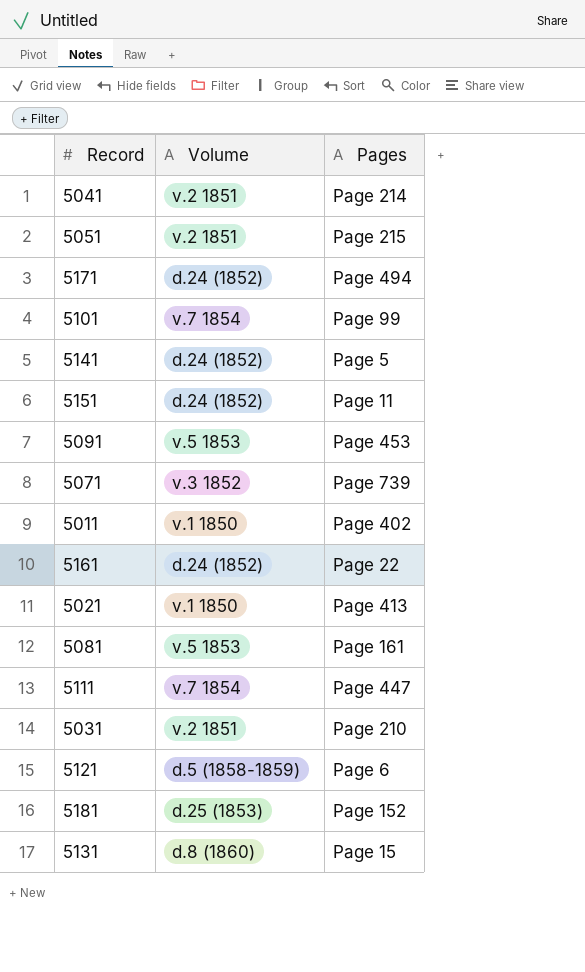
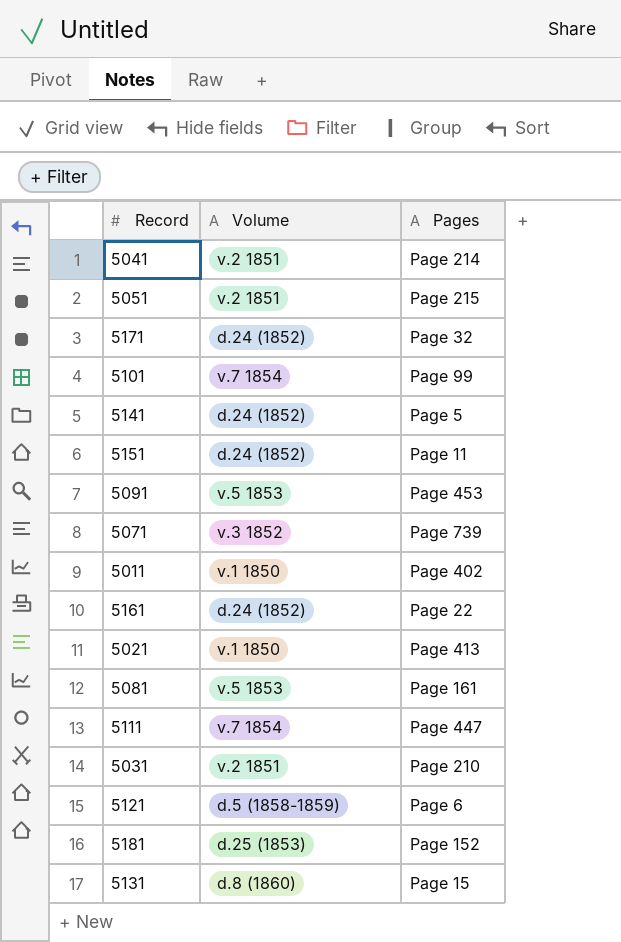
5171 | Pages: Page 494 -> Page 32

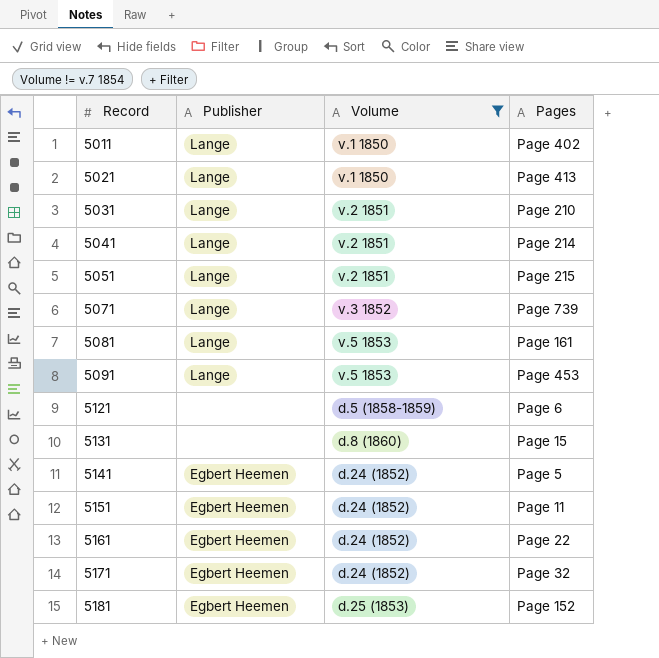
filter: none -> Volume != v.7 1854
row order: none -> Record ascending
column Publisher | position: none -> 2

